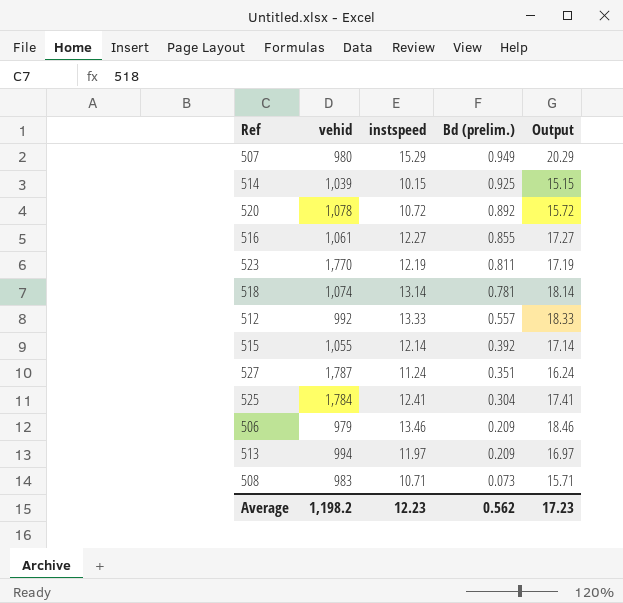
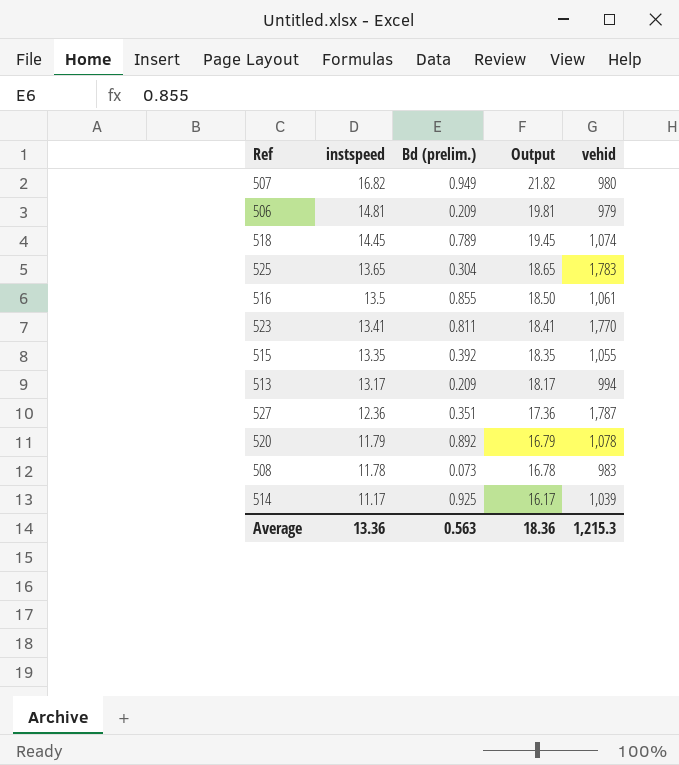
row order: Bd (prelim.) descending -> instspeed descending
column vehid | position: 2 -> 5
row 512: 992 | 13.33 | 0.557 | 18.33 -> none
507 | instspeed: 15.29 -> 16.82
507 | Output: 20.29 -> 21.82
506 | instspeed: 13.46 -> 14.81
506 | Output: 18.46 -> 19.81
518 | instspeed: 13.14 -> 14.45
518 | Bd (prelim.): 0.781 -> 0.789
518 | Output: 18.14 -> 19.45
525 | instspeed: 12.41 -> 13.65
525 | Output: 17.41 -> 18.65
525 | vehid: 1,784 -> 1,783
516 | instspeed: 12.27 -> 13.5
516 | Output: 17.27 -> 18.50
523 | instspeed: 12.19 -> 13.41
523 | Output: 17.19 -> 18.41
515 | instspeed: 12.14 -> 13.35
515 | Output: 17.14 -> 18.35
513 | instspeed: 11.97 -> 13.17
513 | Output: 16.97 -> 18.17
527 | instspeed: 11.24 -> 12.36
527 | Output: 16.24 -> 17.36
520 | instspeed: 10.72 -> 11.79
520 | Output: 15.72 -> 16.79
508 | instspeed: 10.71 -> 11.78
508 | Output: 15.71 -> 16.78
514 | instspeed: 10.15 -> 11.17
514 | Output: 15.15 -> 16.17
Average | instspeed: 12.23 -> 13.36
Average | Bd (prelim.): 0.562 -> 0.563
Average | Output: 17.23 -> 18.36
Average | vehid: 1,198.2 -> 1,215.3

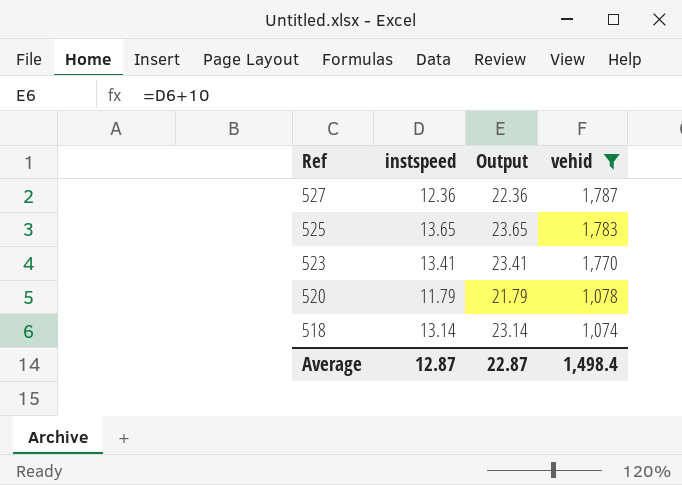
filter: none -> vehid >= 1,074
row order: instspeed descending -> Ref descending
column Bd (prelim.) | position: 3 -> none
column Output | formula: [instspeed] + 5 -> [instspeed] + 10
518 | instspeed: 14.45 -> 13.14
Average | instspeed: 13.36 -> 12.87
Average | Output: 18.36 -> 22.87
Average | vehid: 1,215.3 -> 1,498.4

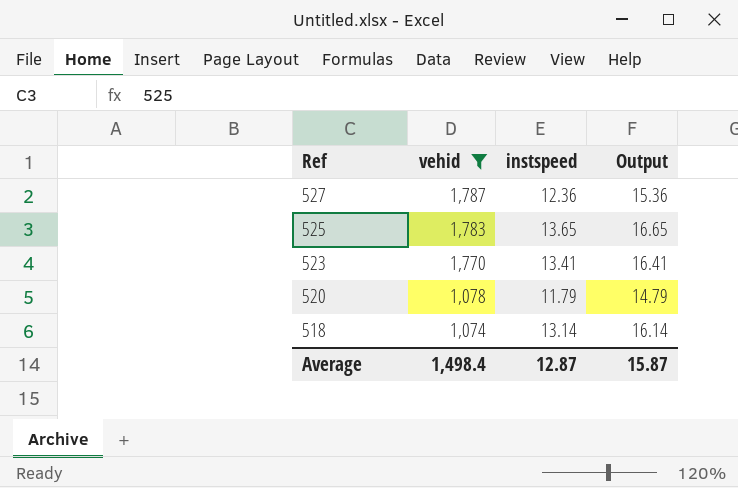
column vehid | position: 4 -> 2
column Output | formula: [instspeed] + 10 -> [instspeed] + 3
Average | Output: 22.87 -> 15.87

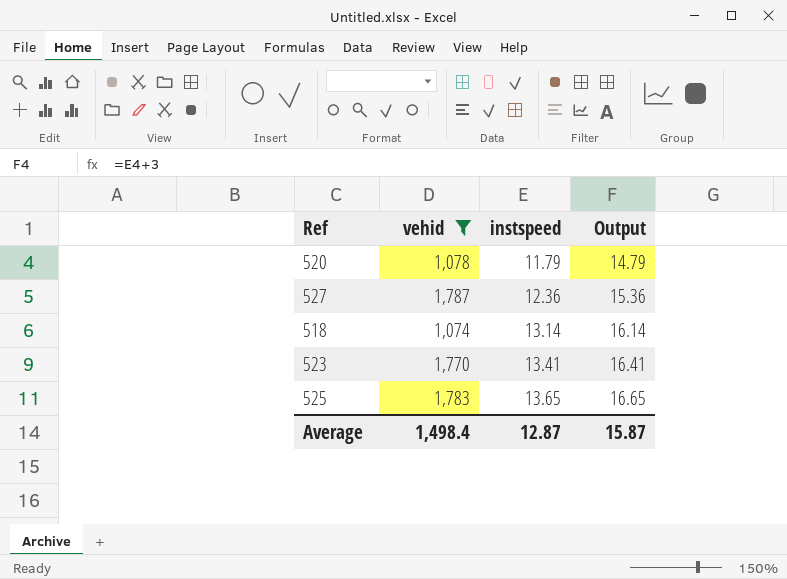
row order: Ref descending -> instspeed ascending

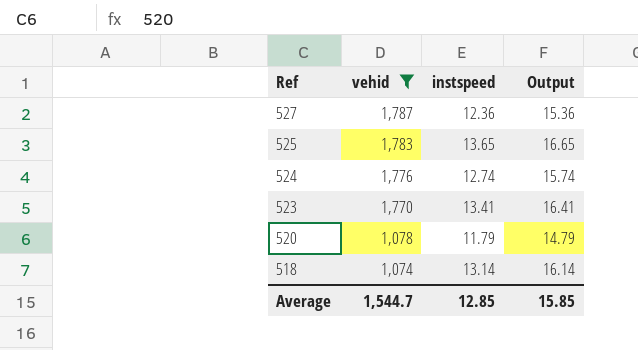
row order: instspeed ascending -> Ref descending
row 524: none -> 1,776 | 12.74 | 15.74
Average | vehid: 1,498.4 -> 1,544.7
Average | instspeed: 12.87 -> 12.85
Average | Output: 15.87 -> 15.85

